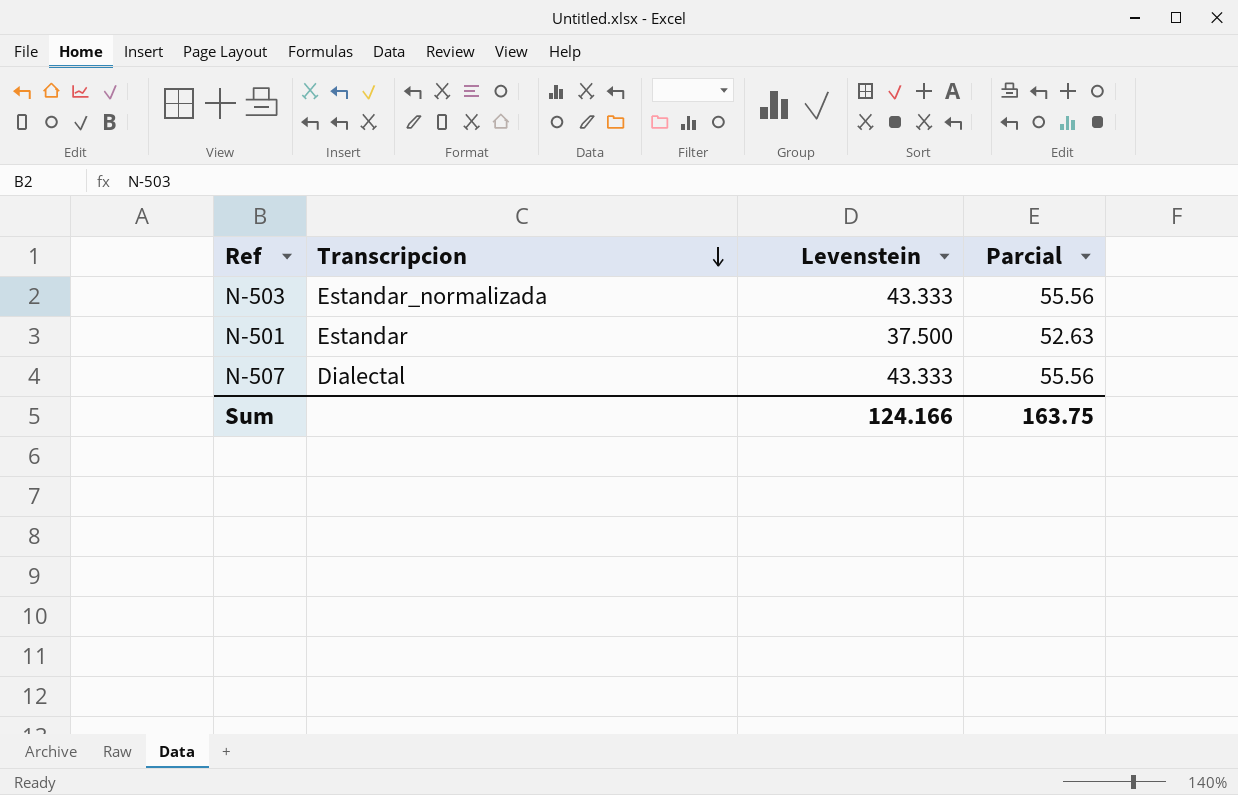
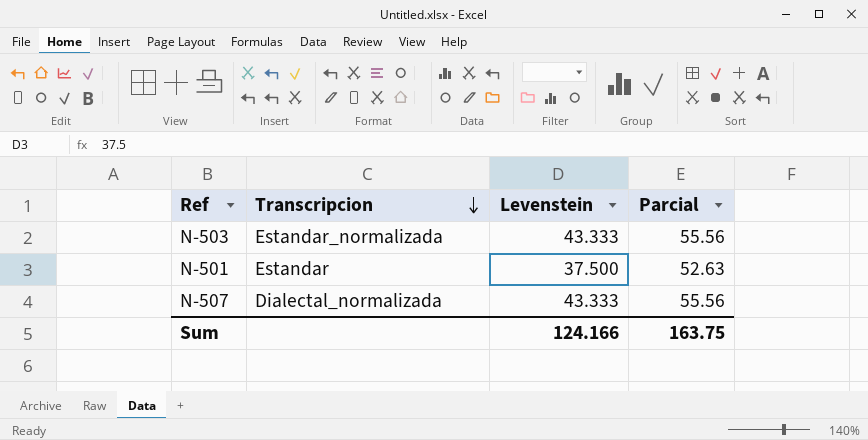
N-507 | Transcripcion: Dialectal -> Dialectal_normalizada

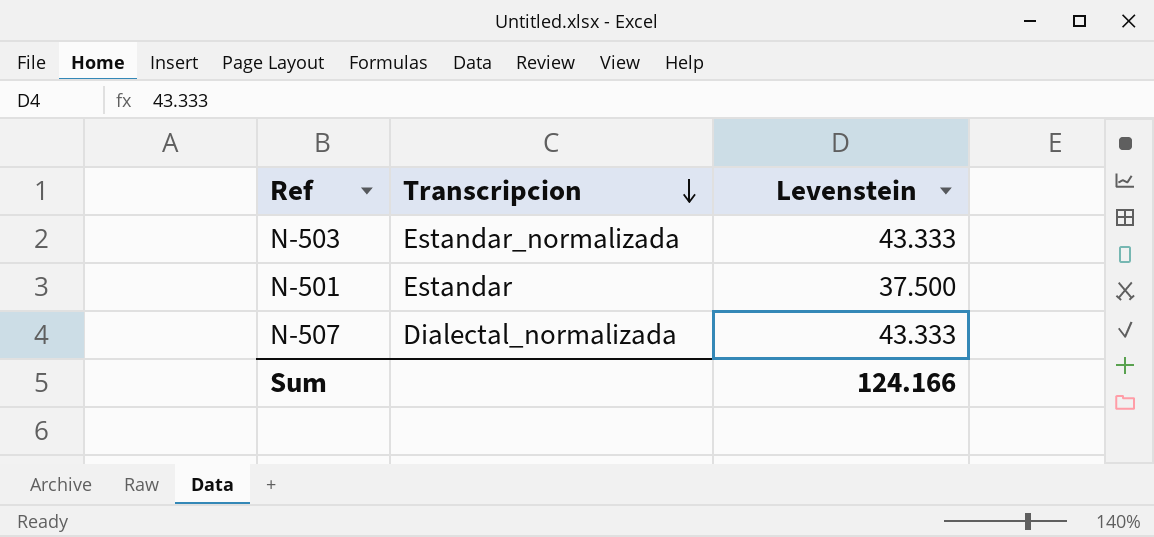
column Parcial | position: 4 -> none

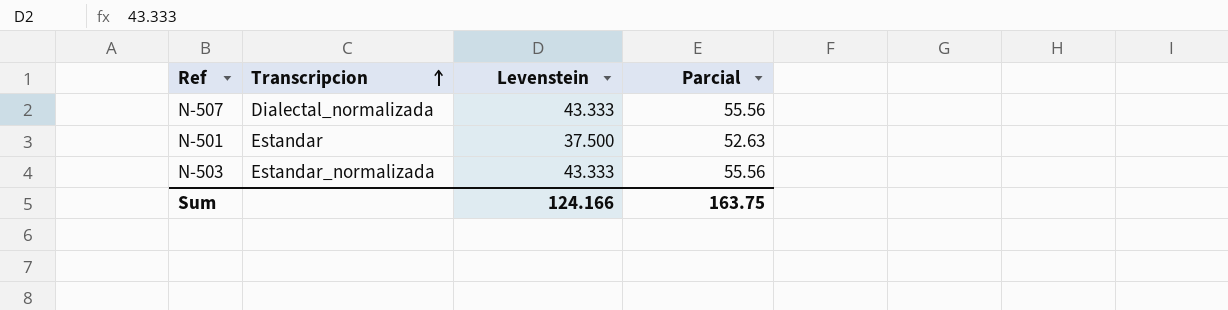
row order: Transcripcion descending -> Transcripcion ascending
column Parcial | position: none -> 4

